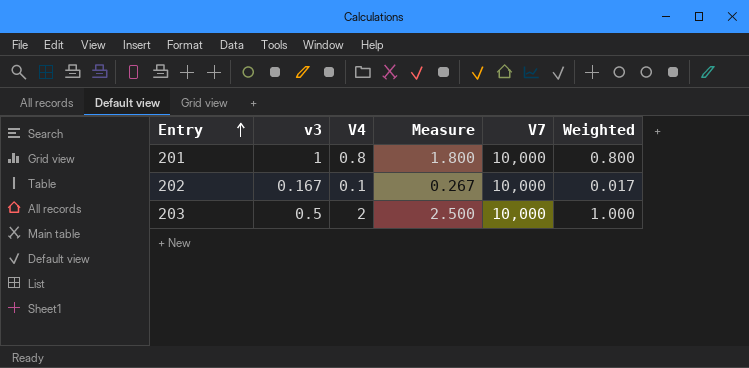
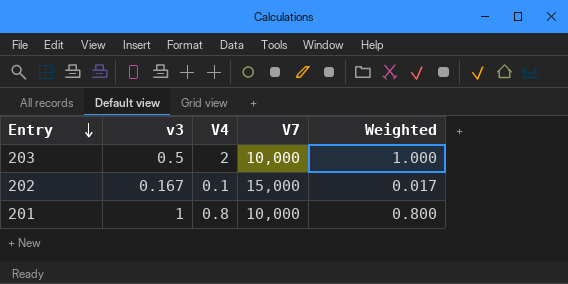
row order: Entry ascending -> Entry descending
column Measure | formula: [v3] + [V4] -> none
202 | V7: 10,000 -> 15,000

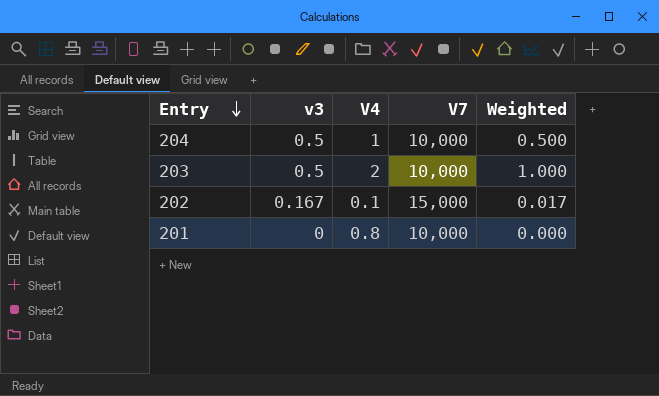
row 204: none -> 0.5 | 1 | 10,000 | 0.500
201 | v3: 1 -> 0
201 | Weighted: 0.800 -> 0.000

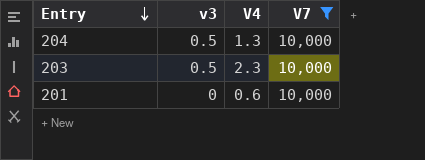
filter: none -> V7 = 10,000
column Weighted | formula: [v3] * [V4] -> none
204 | V4: 1 -> 1.3
203 | V4: 2 -> 2.3
201 | V4: 0.8 -> 0.6

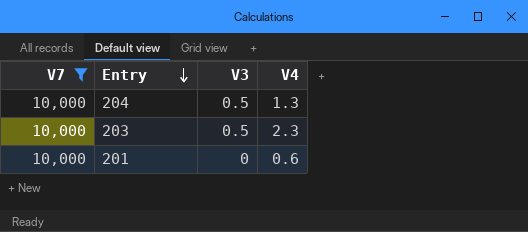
column V7 | position: 4 -> 1
column name: v3 -> V3

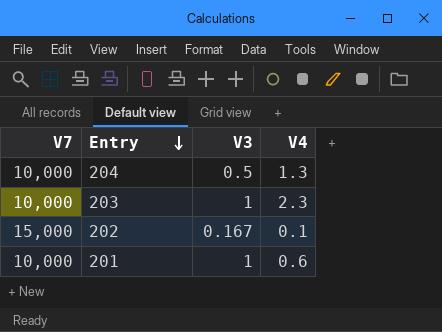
filter: V7 = 10,000 -> none
203 | V3: 0.5 -> 1
201 | V3: 0 -> 1

